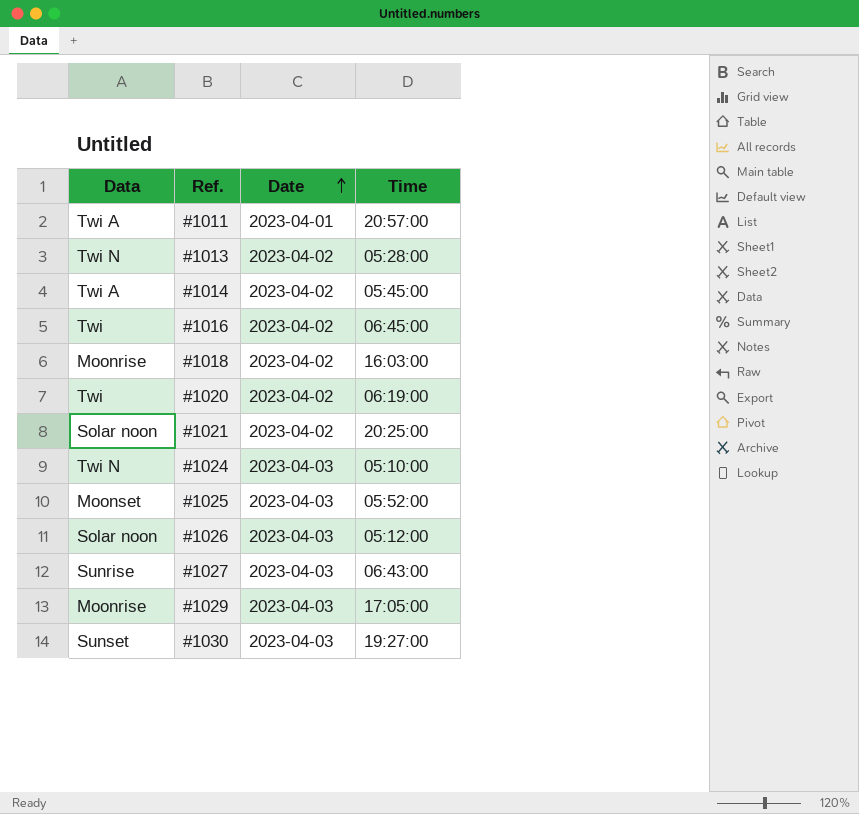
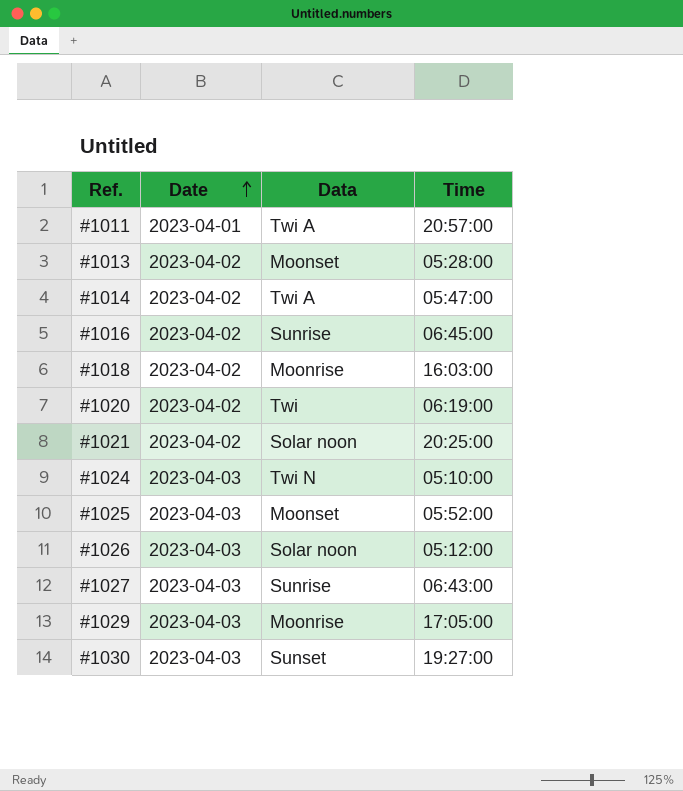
column Data | position: 1 -> 3
#1013 | Data: Twi N -> Moonset
#1014 | Time: 05:45:00 -> 05:47:00
#1016 | Data: Twi -> Sunrise

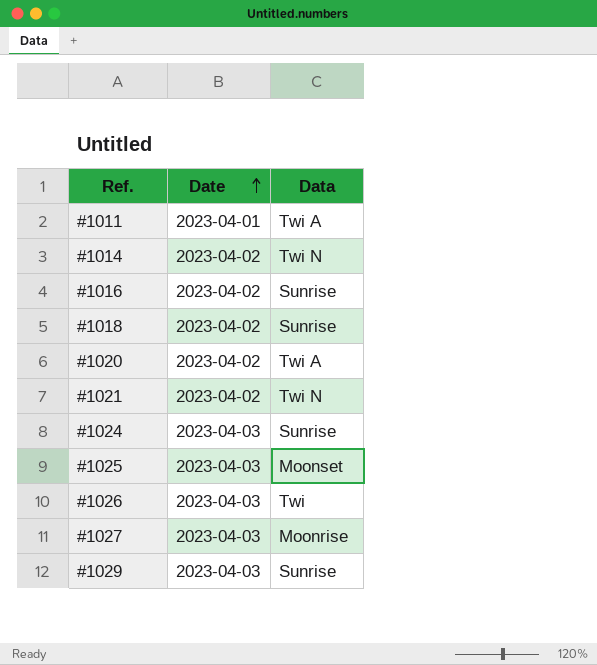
column Time | position: 4 -> none
row #1013: 2023-04-02 | Moonset | 05:28:00 -> none
row #1030: 2023-04-03 | Sunset | 19:27:00 -> none
#1014 | Data: Twi A -> Twi N
#1018 | Data: Moonrise -> Sunrise
#1020 | Data: Twi -> Twi A
#1021 | Data: Solar noon -> Twi N
#1024 | Data: Twi N -> Sunrise
#1026 | Data: Solar noon -> Twi
#1027 | Data: Sunrise -> Moonrise
#1029 | Data: Moonrise -> Sunrise

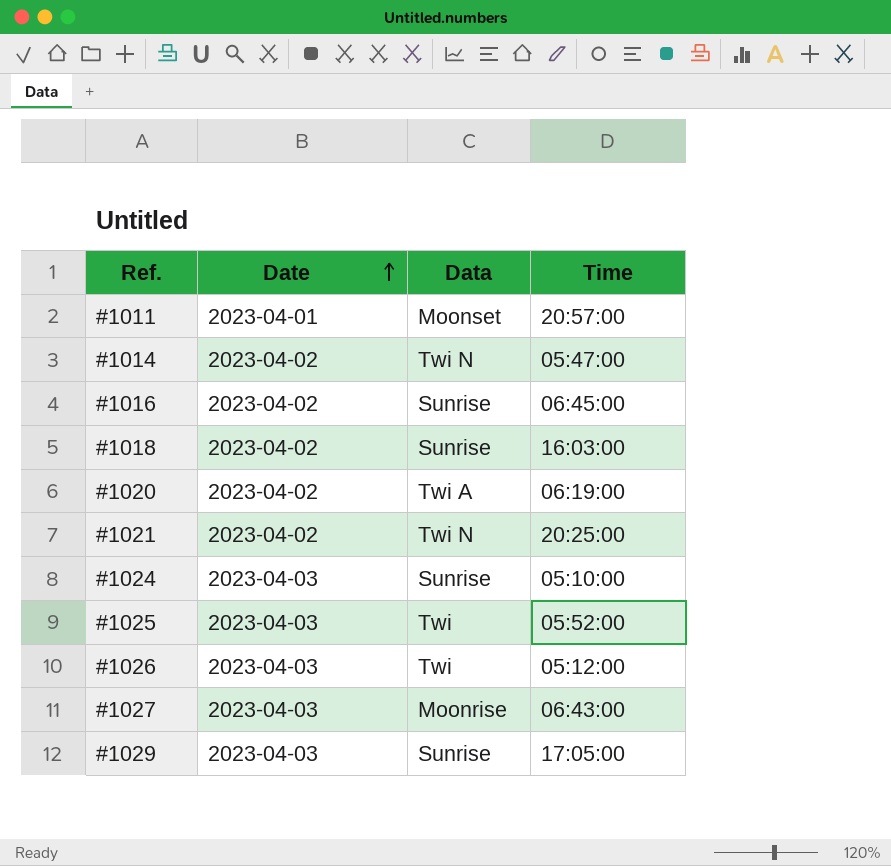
column Time | position: none -> 4
#1011 | Data: Twi A -> Moonset
#1025 | Data: Moonset -> Twi

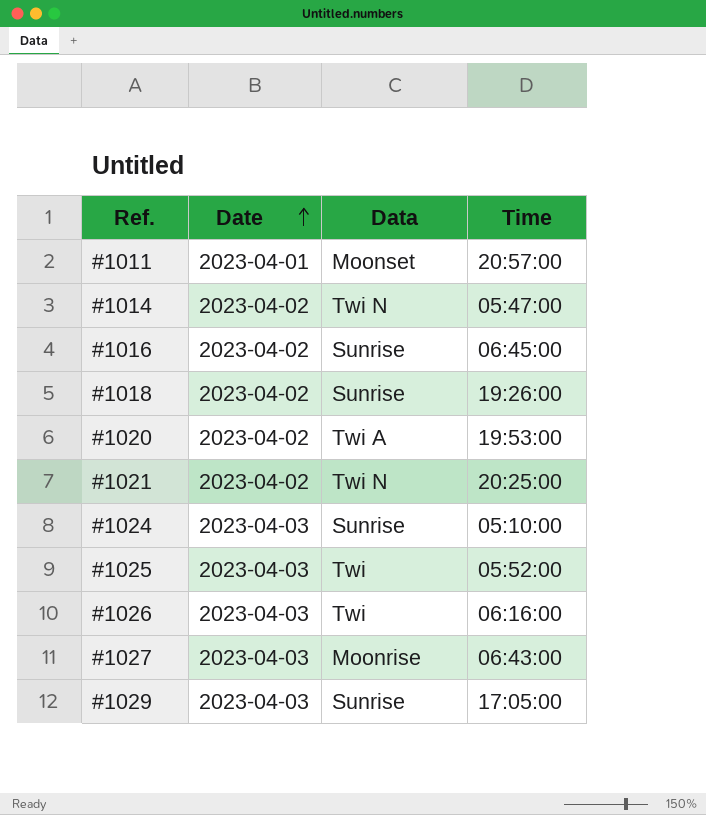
#1018 | Time: 16:03:00 -> 19:26:00
#1020 | Time: 06:19:00 -> 19:53:00
#1026 | Time: 05:12:00 -> 06:16:00

